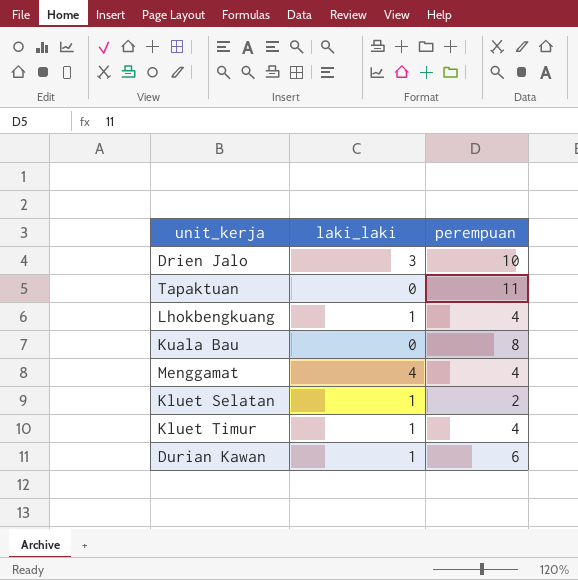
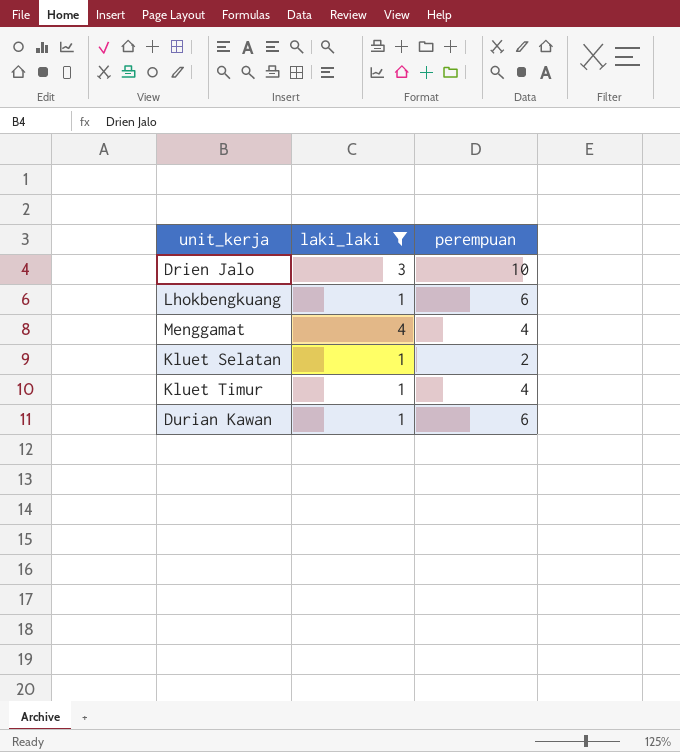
filter: none -> laki_laki != 0
Lhokbengkuang | perempuan: 4 -> 6

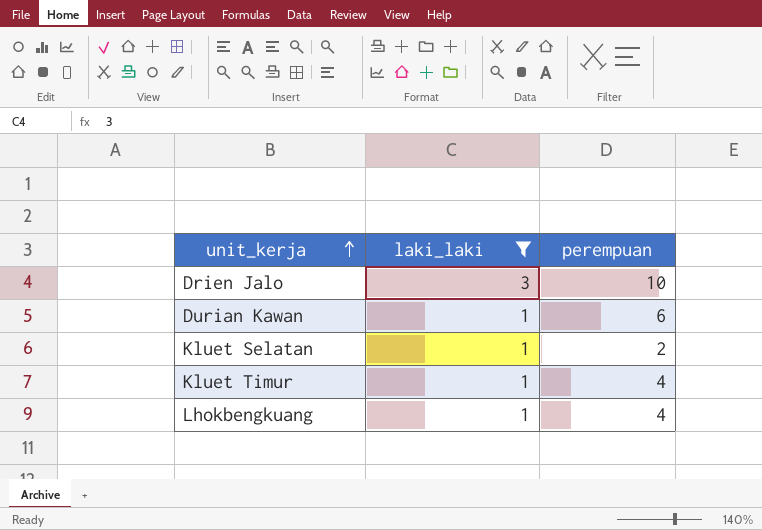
row order: none -> unit_kerja ascending
row Menggamat: 4 | 4 -> none
Lhokbengkuang | perempuan: 6 -> 4

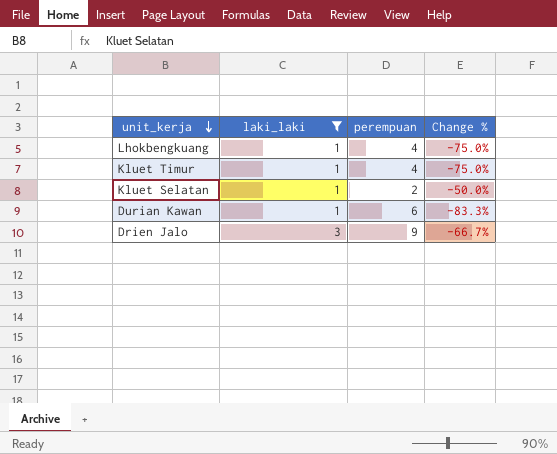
row order: unit_kerja ascending -> unit_kerja descending
column Change % | formula: none -> ([laki_laki] - [perempuan]) / [perempuan]
Drien Jalo | perempuan: 10 -> 9

